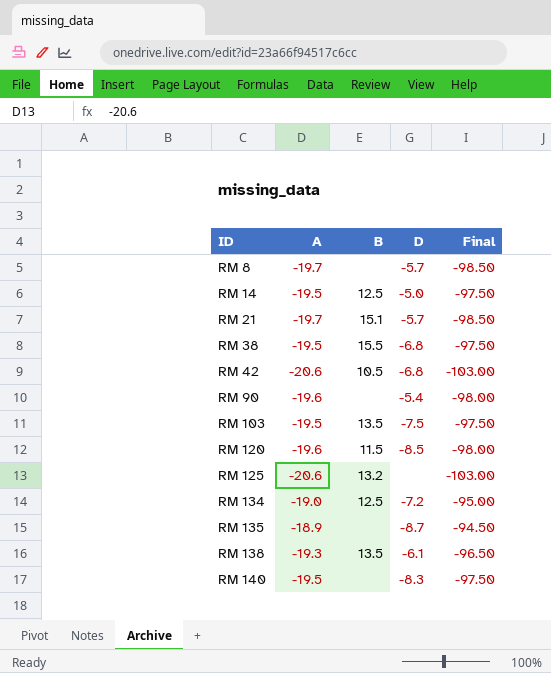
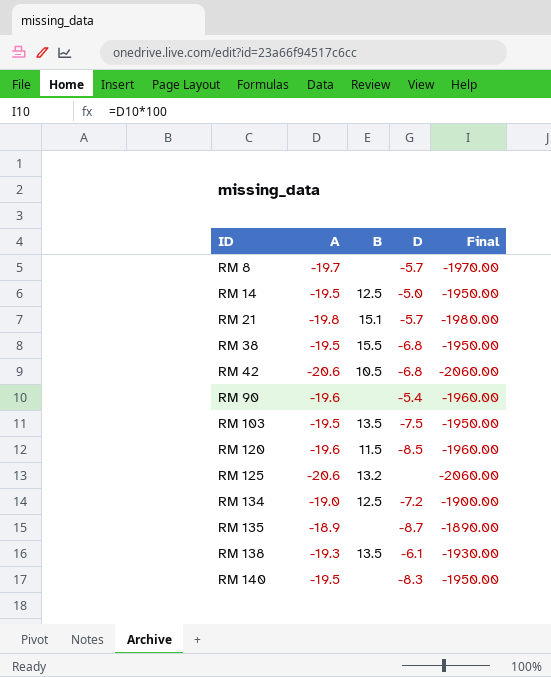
column Final | formula: [A] * 5 -> [A] * 100
RM 21 | A: -19.7 -> -19.8

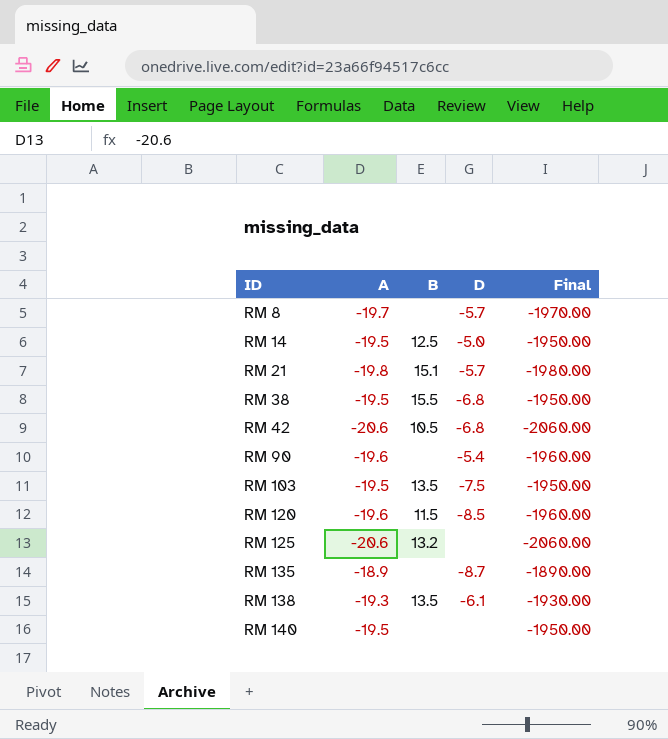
row RM 134: -19.0 | 12.5 | -7.2 | -1900.00 -> none
RM 140 | D: -8.3 -> none

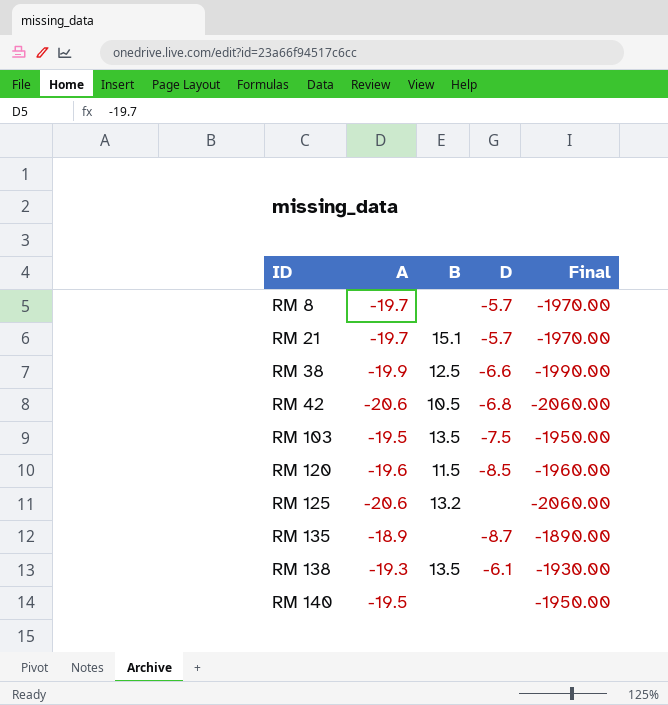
row RM 14: -19.5 | 12.5 | -5.0 | -1950.00 -> none
row RM 90: -19.6 | none | -5.4 | -1960.00 -> none
RM 21 | A: -19.8 -> -19.7
RM 21 | Final: -1980.00 -> -1970.00
RM 38 | A: -19.5 -> -19.9
RM 38 | B: 15.5 -> 12.5
RM 38 | D: -6.8 -> -6.6
RM 38 | Final: -1950.00 -> -1990.00

